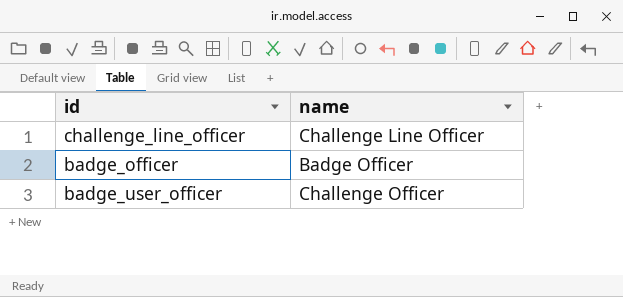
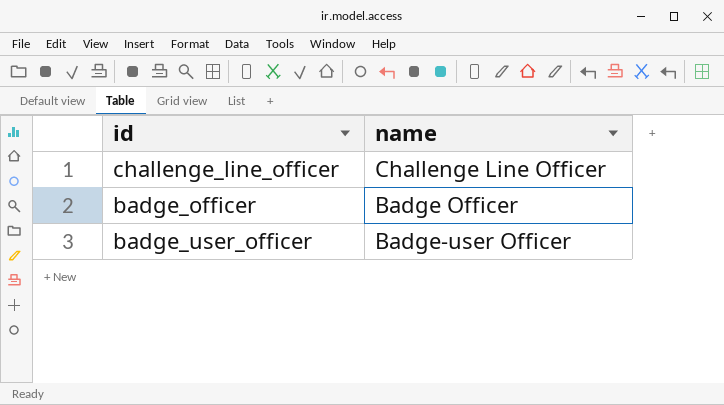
badge_user_officer | name: Challenge Officer -> Badge-user Officer

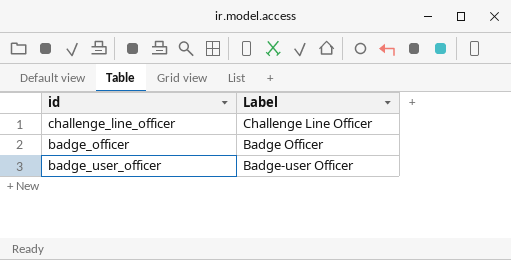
column name: name -> Label

